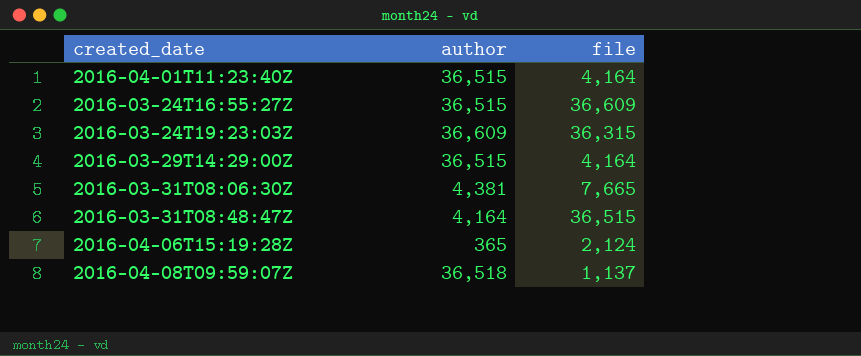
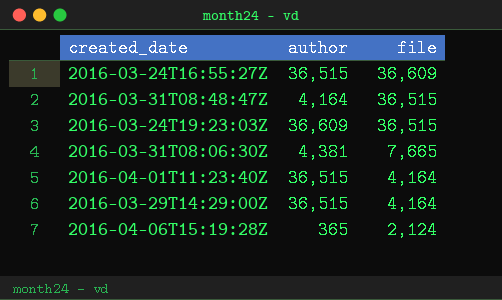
row order: none -> file descending
row 2016-04-08T09:59:07Z: 36,518 | 1,137 -> none
2016-03-24T19:23:03Z | file: 36,315 -> 36,515

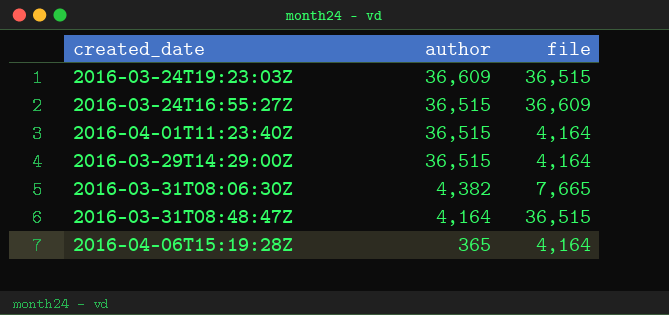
row order: file descending -> author descending
2016-03-31T08:06:30Z | author: 4,381 -> 4,382
2016-04-06T15:19:28Z | file: 2,124 -> 4,164

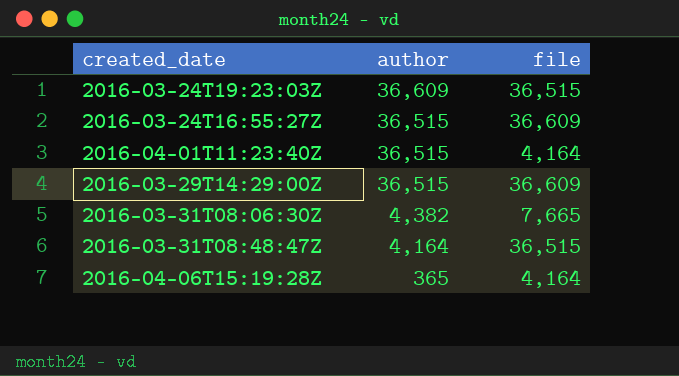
2016-03-29T14:29:00Z | file: 4,164 -> 36,609

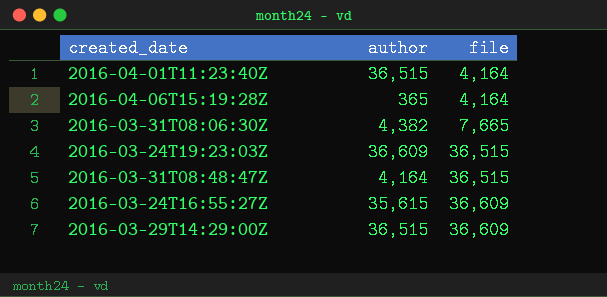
row order: author descending -> file ascending
2016-03-24T16:55:27Z | author: 36,515 -> 35,615

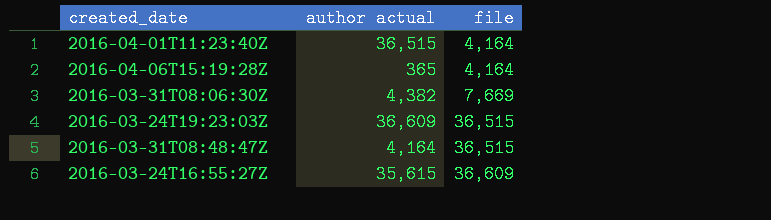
column name: author -> author actual
row 2016-03-29T14:29:00Z: 36,515 | 36,609 -> none
2016-03-31T08:06:30Z | file: 7,665 -> 7,669

